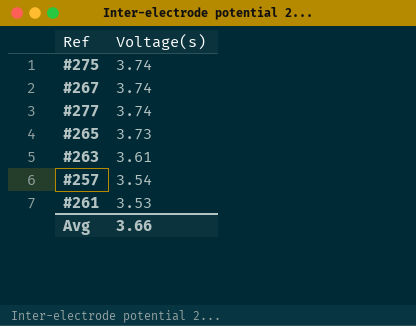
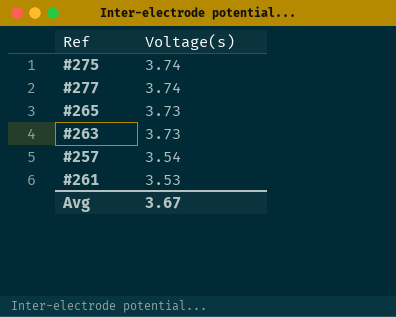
row #267: 3.74 -> none
#263 | Voltage(s): 3.61 -> 3.73
Avg | Voltage(s): 3.66 -> 3.67

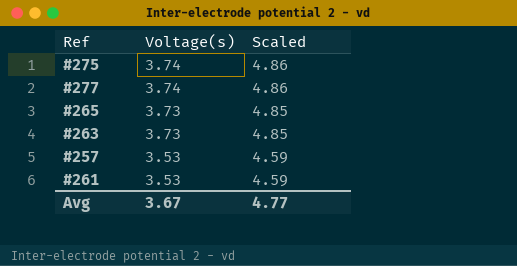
column Scaled | formula: none -> [Voltage(s)] * 1.3
#257 | Voltage(s): 3.54 -> 3.53

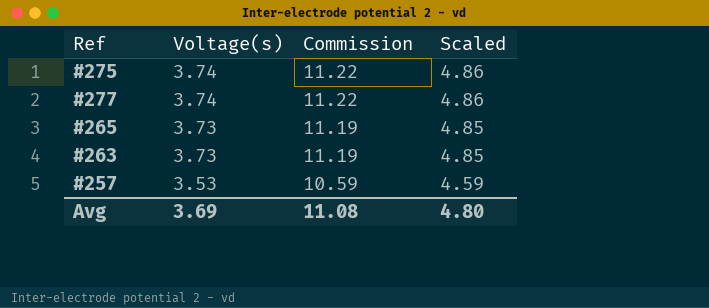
column Commission | formula: none -> [Voltage(s)] * 3
row #261: 3.53 | 4.59 -> none
Avg | Voltage(s): 3.67 -> 3.69
Avg | Scaled: 4.77 -> 4.80

